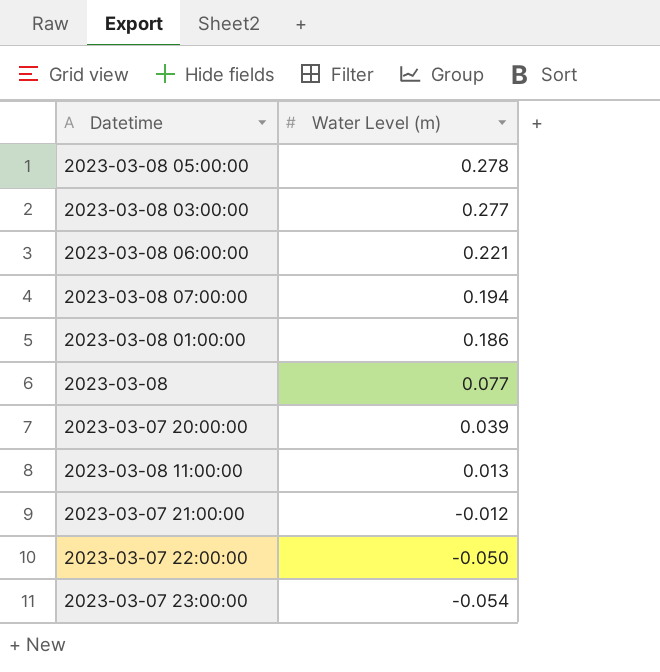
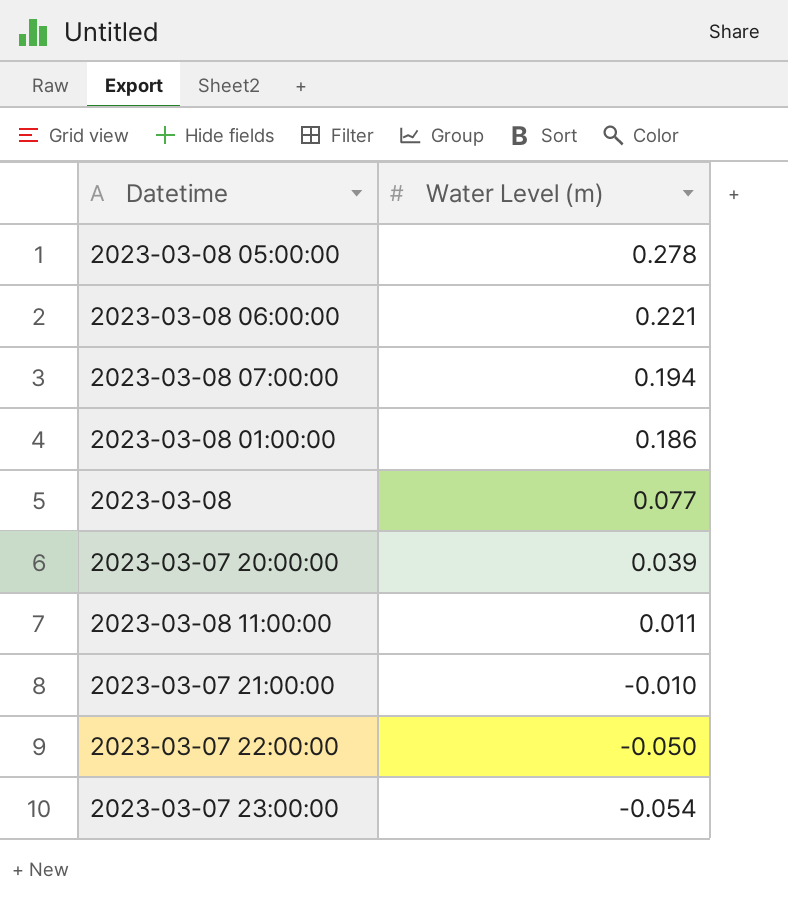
row 2023-03-08 03:00:00: 0.277 -> none
2023-03-08 11:00:00 | Water Level (m): 0.013 -> 0.011
2023-03-07 21:00:00 | Water Level (m): -0.012 -> -0.010

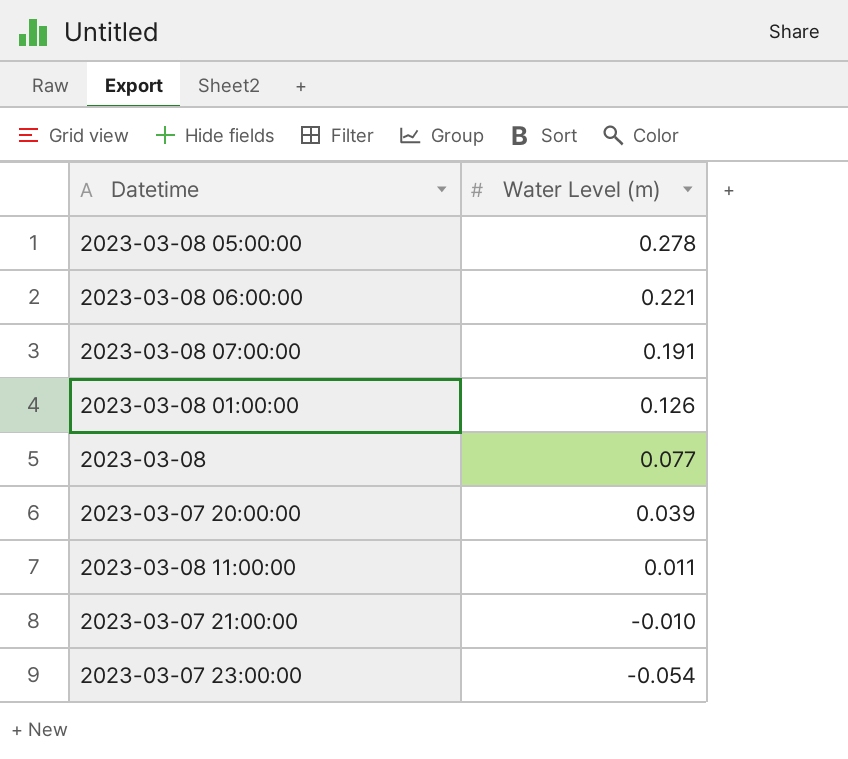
row 2023-03-07 22:00:00: -0.050 -> none
2023-03-08 07:00:00 | Water Level (m): 0.194 -> 0.191
2023-03-08 01:00:00 | Water Level (m): 0.186 -> 0.126

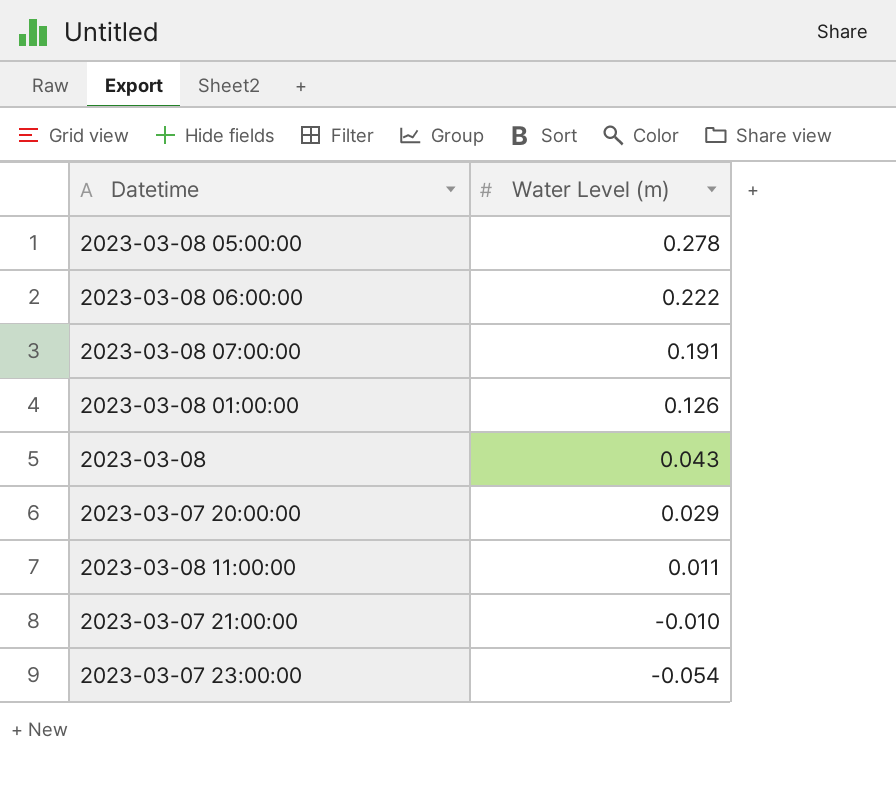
2023-03-08 06:00:00 | Water Level (m): 0.221 -> 0.222
2023-03-08 | Water Level (m): 0.077 -> 0.043
2023-03-07 20:00:00 | Water Level (m): 0.039 -> 0.029

